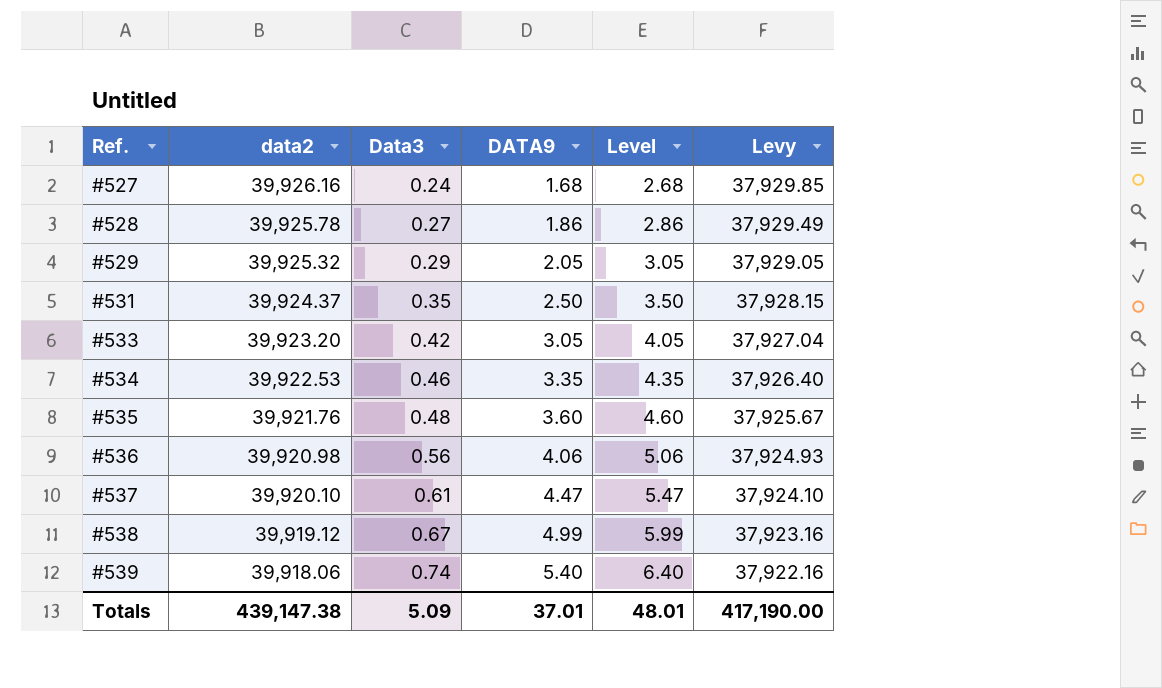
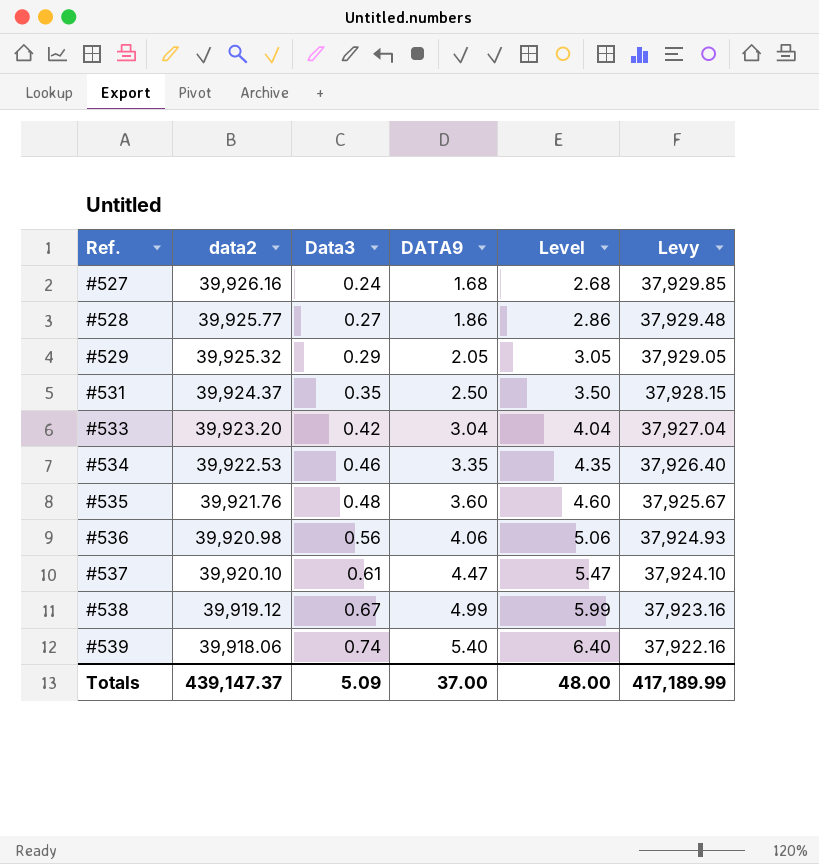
#528 | data2: 39,925.78 -> 39,925.77
#528 | Levy: 37,929.49 -> 37,929.48
#533 | DATA9: 3.05 -> 3.04
#533 | Level: 4.05 -> 4.04
Totals | data2: 439,147.38 -> 439,147.37
Totals | DATA9: 37.01 -> 37.00
Totals | Level: 48.01 -> 48.00
Totals | Levy: 417,190.00 -> 417,189.99

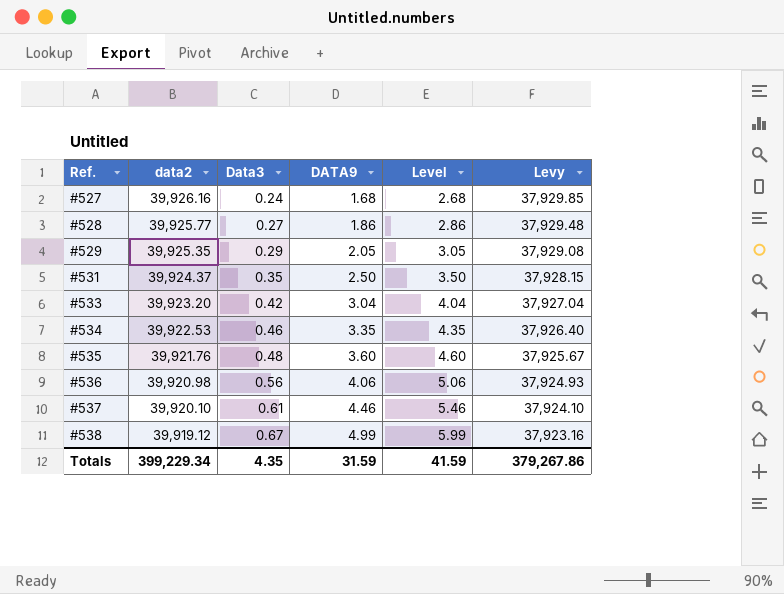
row #539: 39,918.06 | 0.74 | 5.40 | 6.40 | 37,922.16 -> none
#529 | data2: 39,925.32 -> 39,925.35
#529 | Levy: 37,929.05 -> 37,929.08
#537 | DATA9: 4.47 -> 4.46
#537 | Level: 5.47 -> 5.46
Totals | data2: 439,147.37 -> 399,229.34
Totals | Data3: 5.09 -> 4.35
Totals | DATA9: 37.00 -> 31.59
Totals | Level: 48.00 -> 41.59
Totals | Levy: 417,189.99 -> 379,267.86

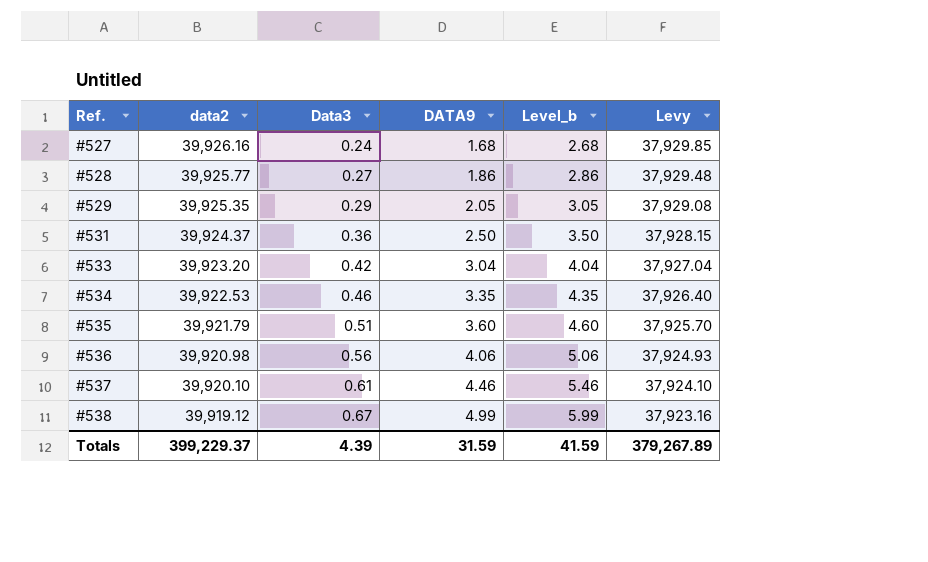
column name: Level -> Level_b
#531 | Data3: 0.35 -> 0.36
#535 | data2: 39,921.76 -> 39,921.79
#535 | Data3: 0.48 -> 0.51
#535 | Levy: 37,925.67 -> 37,925.70
Totals | data2: 399,229.34 -> 399,229.37
Totals | Data3: 4.35 -> 4.39
Totals | Levy: 379,267.86 -> 379,267.89

